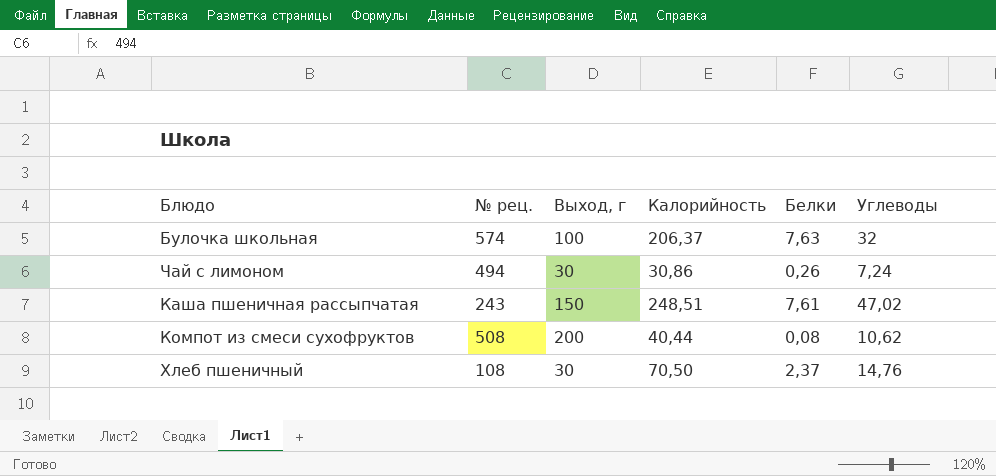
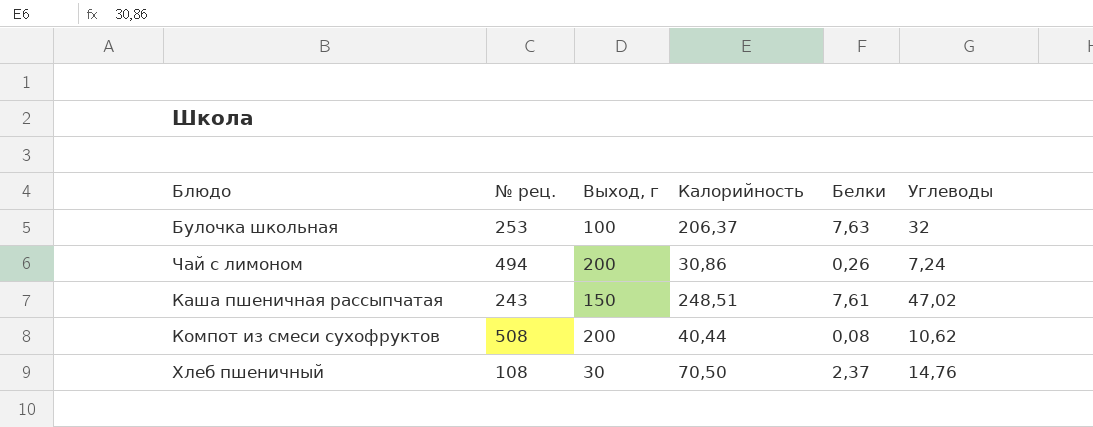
Булочка школьная | № рец.: 574 -> 253
Чай с лимоном | Выход, г: 30 -> 200

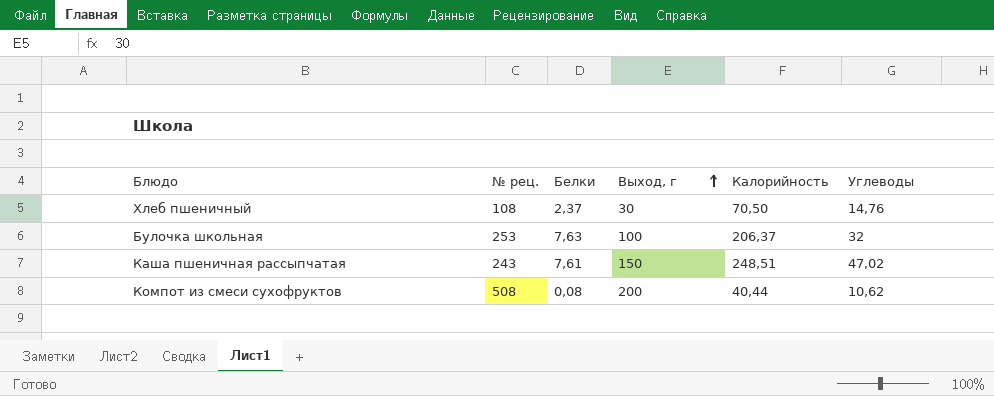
row order: none -> Выход, г ascending
column Белки | position: 5 -> 3
row Чай с лимоном: 494 | 200 | 30,86 | 0,26 | 7,24 -> none

